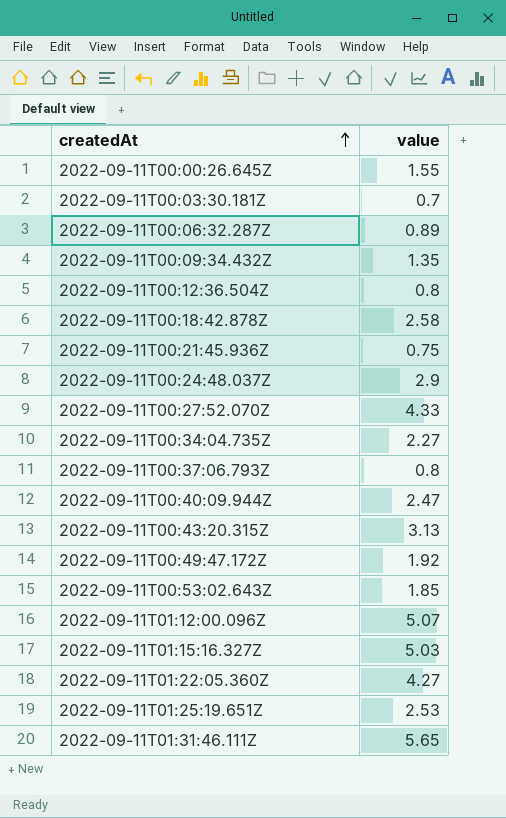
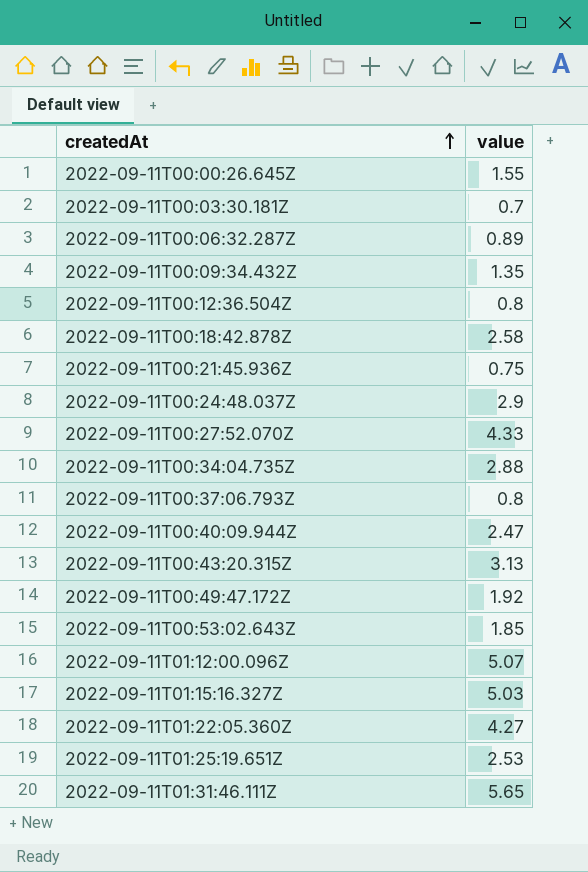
2022-09-11T00:34:04.735Z | value: 2.27 -> 2.88

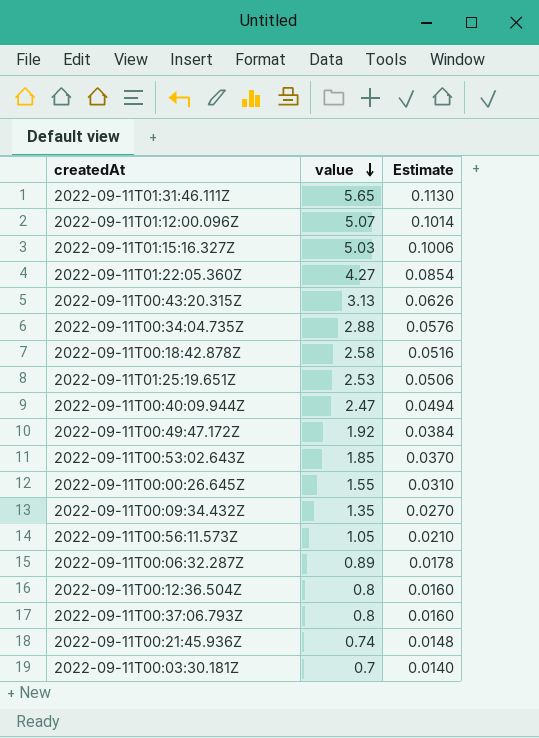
row order: createdAt ascending -> value descending
column Estimate | formula: none -> [value] * 0.02
row 2022-09-11T00:24:48.037Z: 2.9 -> none
row 2022-09-11T00:27:52.070Z: 4.33 -> none
row 2022-09-11T00:56:11.573Z: none -> 1.05 | 0.0210
2022-09-11T00:21:45.936Z | value: 0.75 -> 0.74

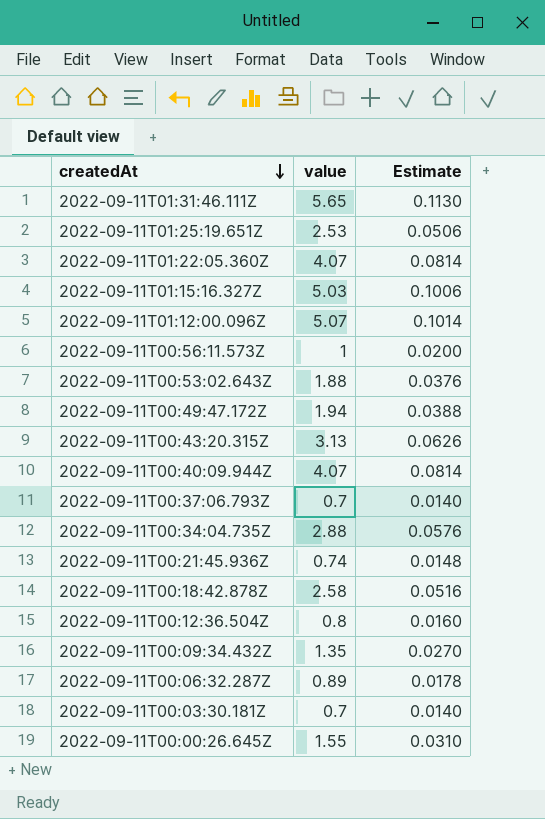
row order: value descending -> createdAt descending
2022-09-11T01:22:05.360Z | value: 4.27 -> 4.07
2022-09-11T01:22:05.360Z | Estimate: 0.0854 -> 0.0814
2022-09-11T00:56:11.573Z | value: 1.05 -> 1
2022-09-11T00:56:11.573Z | Estimate: 0.0210 -> 0.0200
2022-09-11T00:53:02.643Z | value: 1.85 -> 1.88
2022-09-11T00:53:02.643Z | Estimate: 0.0370 -> 0.0376
2022-09-11T00:49:47.172Z | value: 1.92 -> 1.94
2022-09-11T00:49:47.172Z | Estimate: 0.0384 -> 0.0388
2022-09-11T00:40:09.944Z | value: 2.47 -> 4.07
2022-09-11T00:40:09.944Z | Estimate: 0.0494 -> 0.0814
2022-09-11T00:37:06.793Z | value: 0.8 -> 0.7
2022-09-11T00:37:06.793Z | Estimate: 0.0160 -> 0.0140

